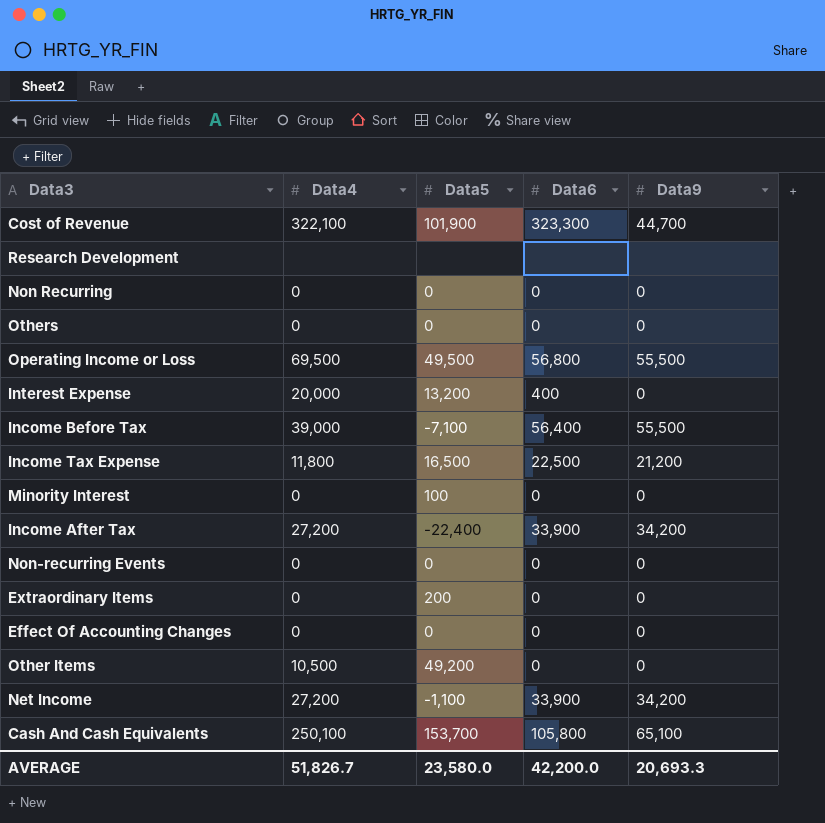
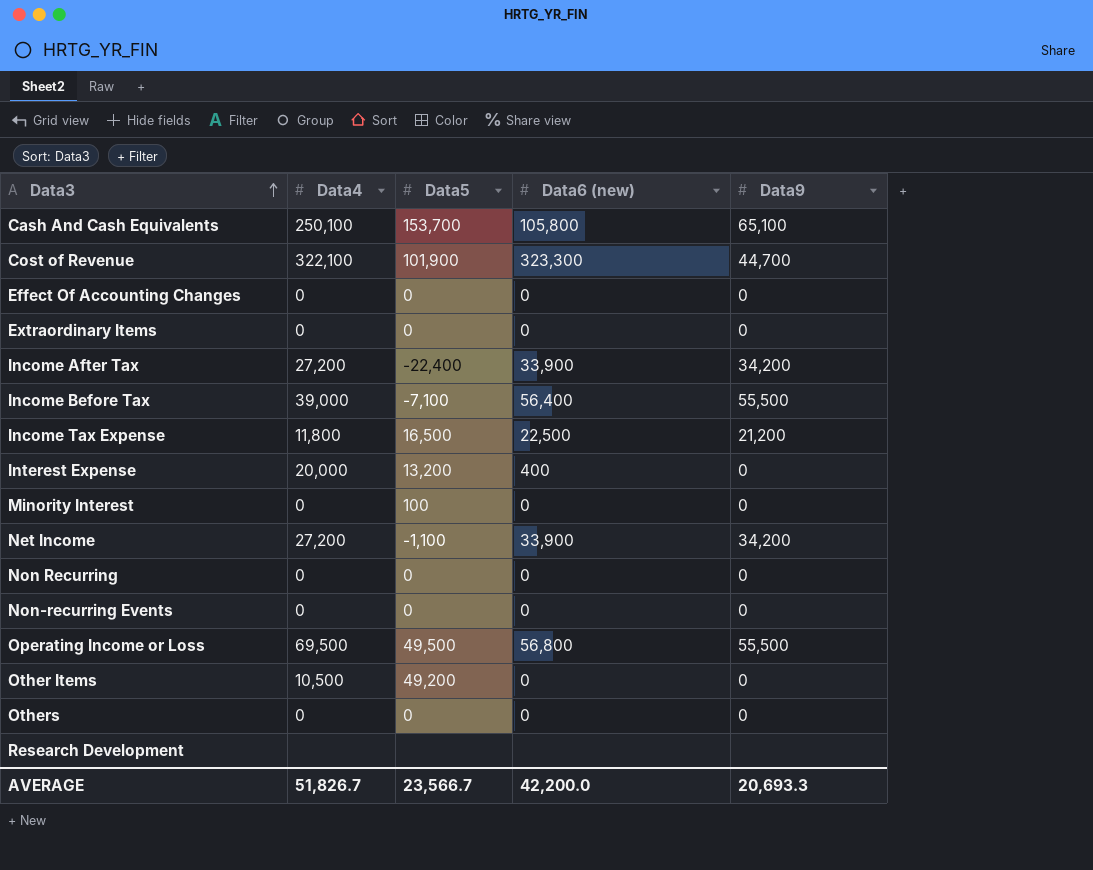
row order: none -> Data3 ascending
column name: Data6 -> Data6 (new)
Extraordinary Items | Data5: 200 -> 0
AVERAGE | Data5: 23,580.0 -> 23,566.7

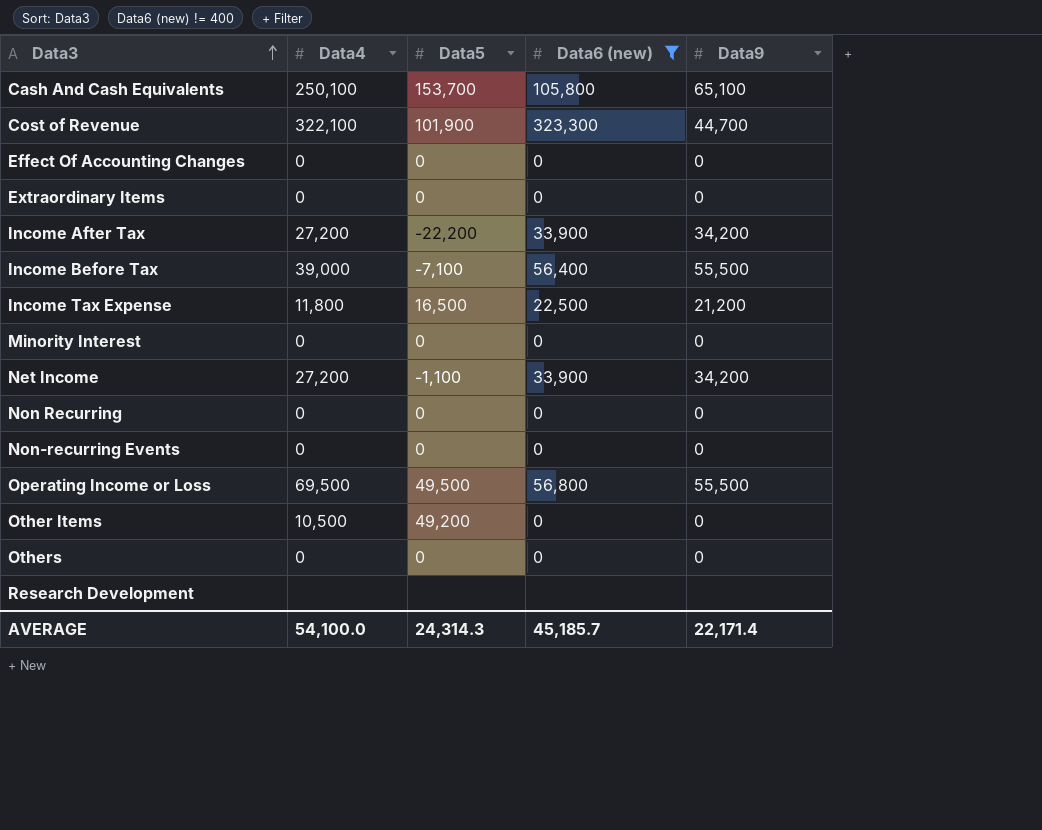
filter: none -> Data6 (new) != 400
Income After Tax | Data5: -22,400 -> -22,200
Minority Interest | Data5: 100 -> 0
AVERAGE | Data4: 51,826.7 -> 54,100.0
AVERAGE | Data5: 23,566.7 -> 24,314.3
AVERAGE | Data6 (new): 42,200.0 -> 45,185.7
AVERAGE | Data9: 20,693.3 -> 22,171.4

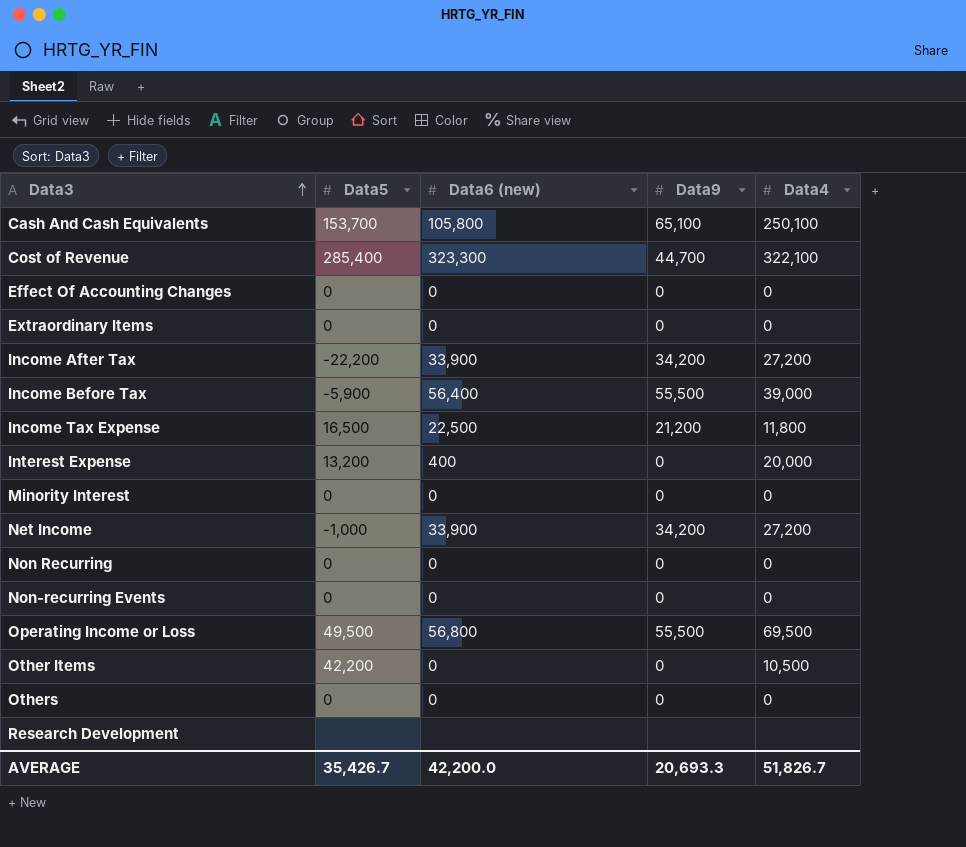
filter: Data6 (new) != 400 -> none
column Data4 | position: 2 -> 5
Cost of Revenue | Data5: 101,900 -> 285,400
Income Before Tax | Data5: -7,100 -> -5,900
Net Income | Data5: -1,100 -> -1,000
Other Items | Data5: 49,200 -> 42,200
AVERAGE | Data5: 24,314.3 -> 35,426.7
AVERAGE | Data6 (new): 45,185.7 -> 42,200.0
AVERAGE | Data9: 22,171.4 -> 20,693.3
AVERAGE | Data4: 54,100.0 -> 51,826.7

